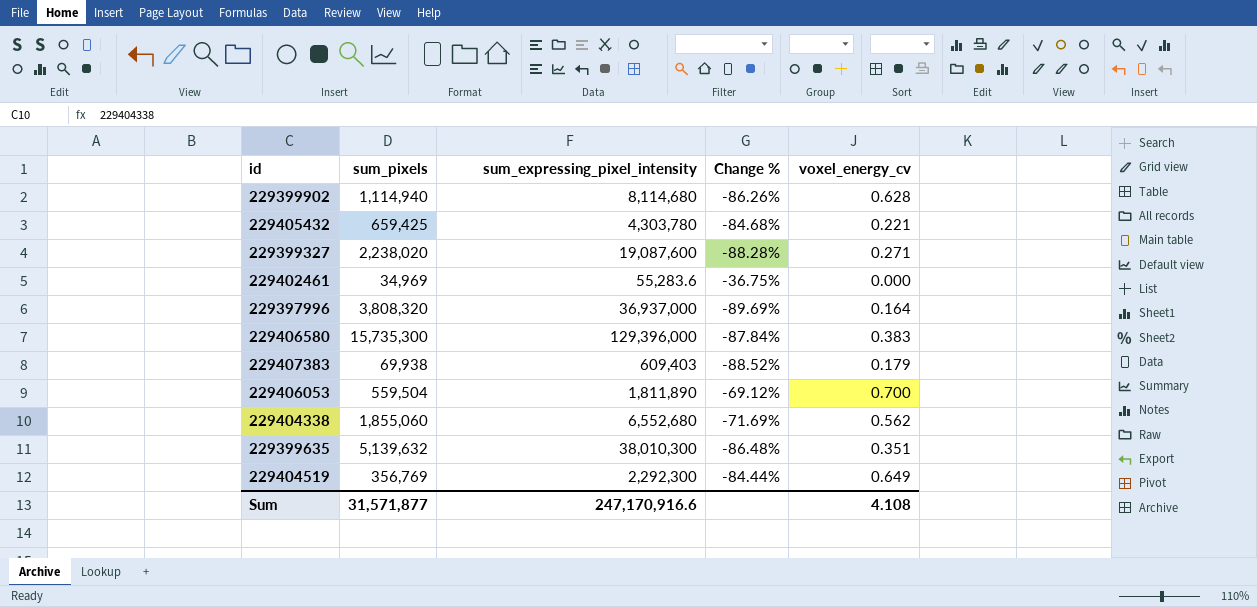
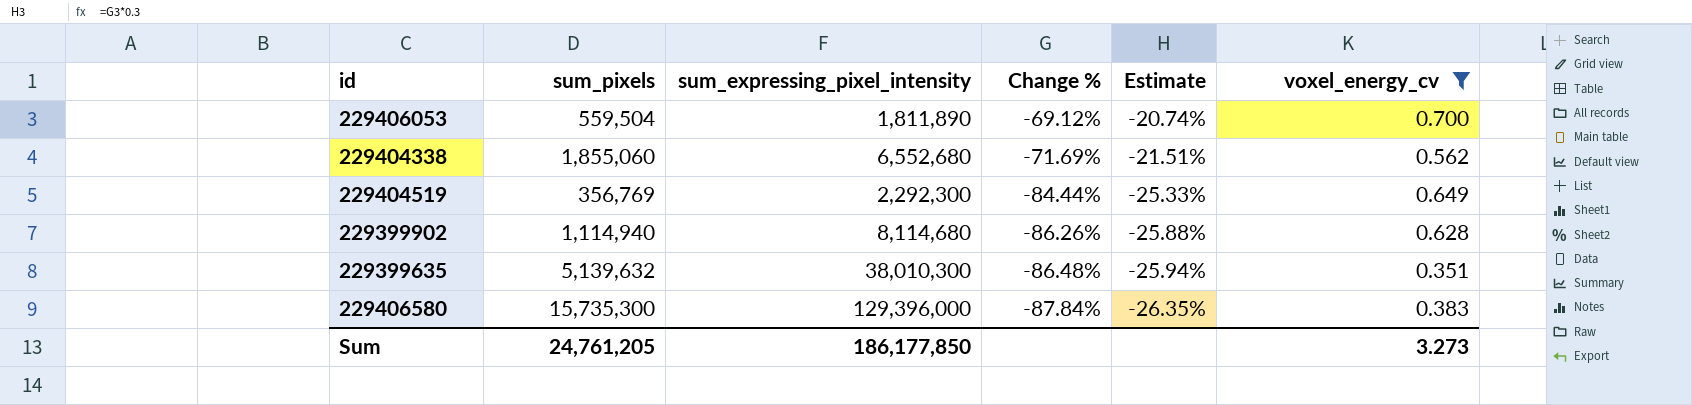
filter: none -> voxel_energy_cv >= 0.351
row order: none -> Change % descending
column Estimate | formula: none -> [Change %] * 0.3
Sum | sum_pixels: 31,571,877 -> 24,761,205
Sum | sum_expressing_pixel_intensity: 247,170,916.6 -> 186,177,850
Sum | voxel_energy_cv: 4.108 -> 3.273

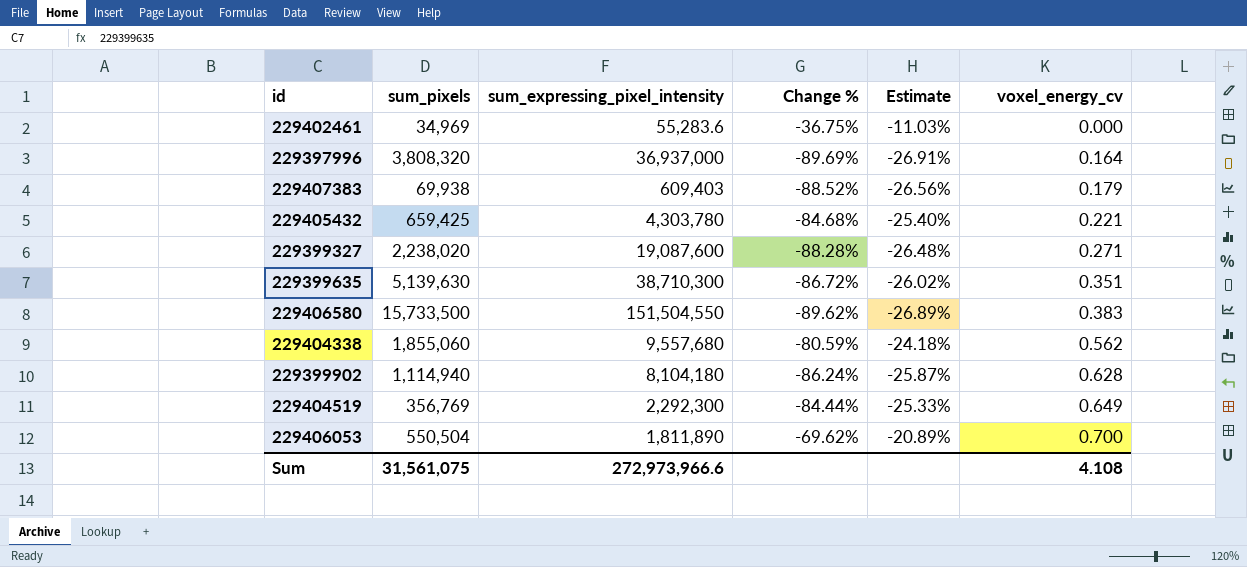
filter: voxel_energy_cv >= 0.351 -> none
row order: Change % descending -> voxel_energy_cv ascending
229399635 | sum_pixels: 5,139,632 -> 5,139,630
229399635 | sum_expressing_pixel_intensity: 38,010,300 -> 38,710,300
229399635 | Change %: -86.48% -> -86.72%
229399635 | Estimate: -25.94% -> -26.02%
229406580 | sum_pixels: 15,735,300 -> 15,733,500
229406580 | sum_expressing_pixel_intensity: 129,396,000 -> 151,504,550
229406580 | Change %: -87.84% -> -89.62%
229406580 | Estimate: -26.35% -> -26.89%
229404338 | sum_expressing_pixel_intensity: 6,552,680 -> 9,557,680
229404338 | Change %: -71.69% -> -80.59%
229404338 | Estimate: -21.51% -> -24.18%
229399902 | sum_expressing_pixel_intensity: 8,114,680 -> 8,104,180
229399902 | Change %: -86.26% -> -86.24%
229399902 | Estimate: -25.88% -> -25.87%
229406053 | sum_pixels: 559,504 -> 550,504
229406053 | Change %: -69.12% -> -69.62%
229406053 | Estimate: -20.74% -> -20.89%
Sum | sum_pixels: 24,761,205 -> 31,561,075
Sum | sum_expressing_pixel_intensity: 186,177,850 -> 272,973,966.6
Sum | voxel_energy_cv: 3.273 -> 4.108

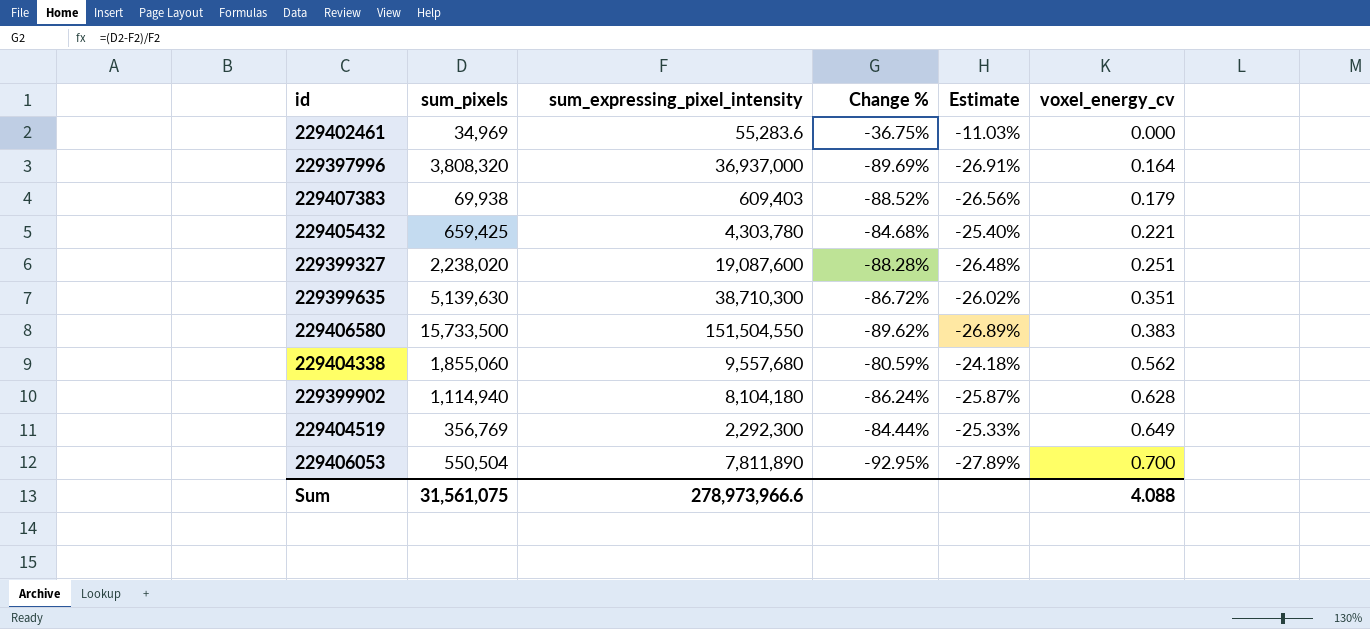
229399327 | voxel_energy_cv: 0.271 -> 0.251
229406053 | sum_expressing_pixel_intensity: 1,811,890 -> 7,811,890
229406053 | Change %: -69.62% -> -92.95%
229406053 | Estimate: -20.89% -> -27.89%
Sum | sum_expressing_pixel_intensity: 272,973,966.6 -> 278,973,966.6
Sum | voxel_energy_cv: 4.108 -> 4.088

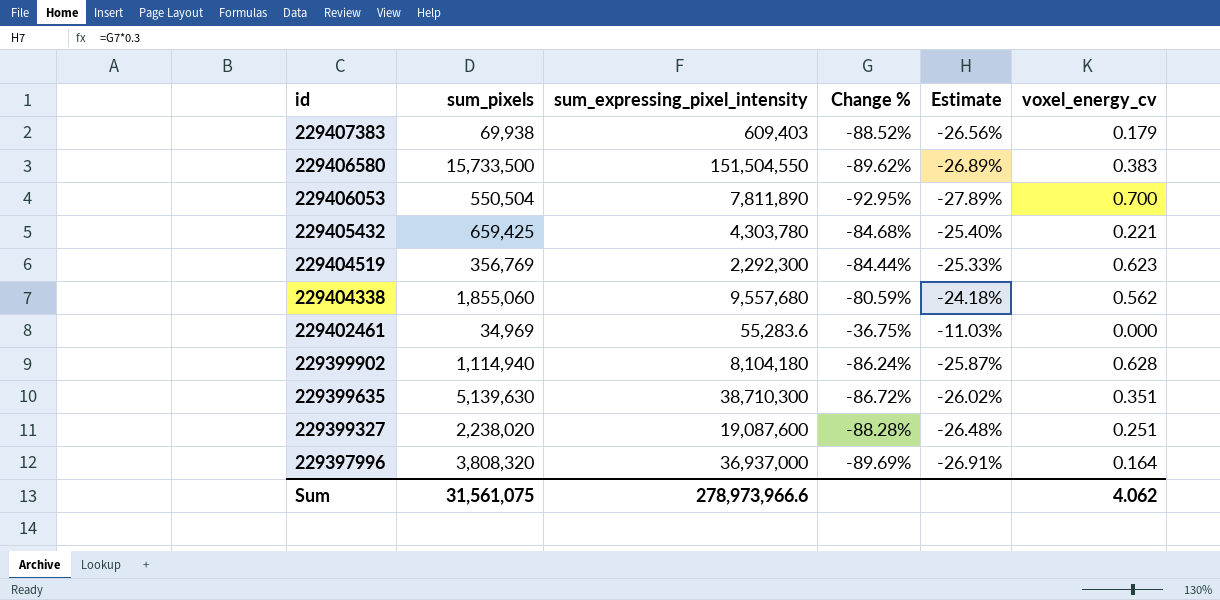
row order: voxel_energy_cv ascending -> id descending
229404519 | voxel_energy_cv: 0.649 -> 0.623
Sum | voxel_energy_cv: 4.088 -> 4.062

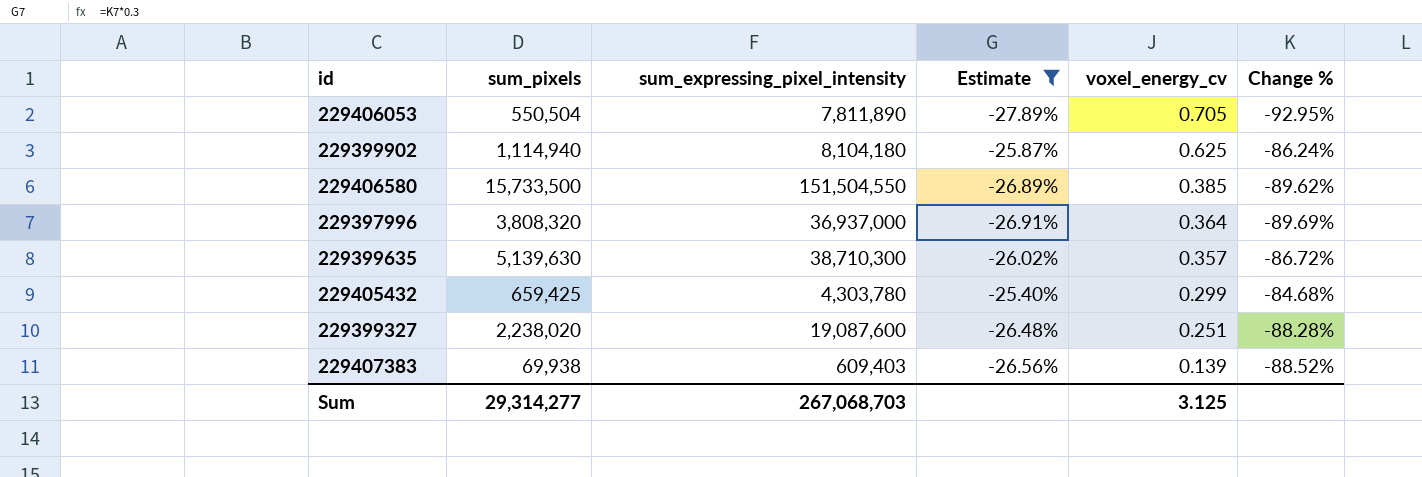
filter: none -> Estimate <= -25.40%
row order: id descending -> voxel_energy_cv descending
column Change % | position: 4 -> 6
229406053 | voxel_energy_cv: 0.700 -> 0.705
229399902 | voxel_energy_cv: 0.628 -> 0.625
229406580 | voxel_energy_cv: 0.383 -> 0.385
229397996 | voxel_energy_cv: 0.164 -> 0.364
229399635 | voxel_energy_cv: 0.351 -> 0.357
229405432 | voxel_energy_cv: 0.221 -> 0.299
229407383 | voxel_energy_cv: 0.179 -> 0.139
Sum | sum_pixels: 31,561,075 -> 29,314,277
Sum | sum_expressing_pixel_intensity: 278,973,966.6 -> 267,068,703
Sum | voxel_energy_cv: 4.062 -> 3.125

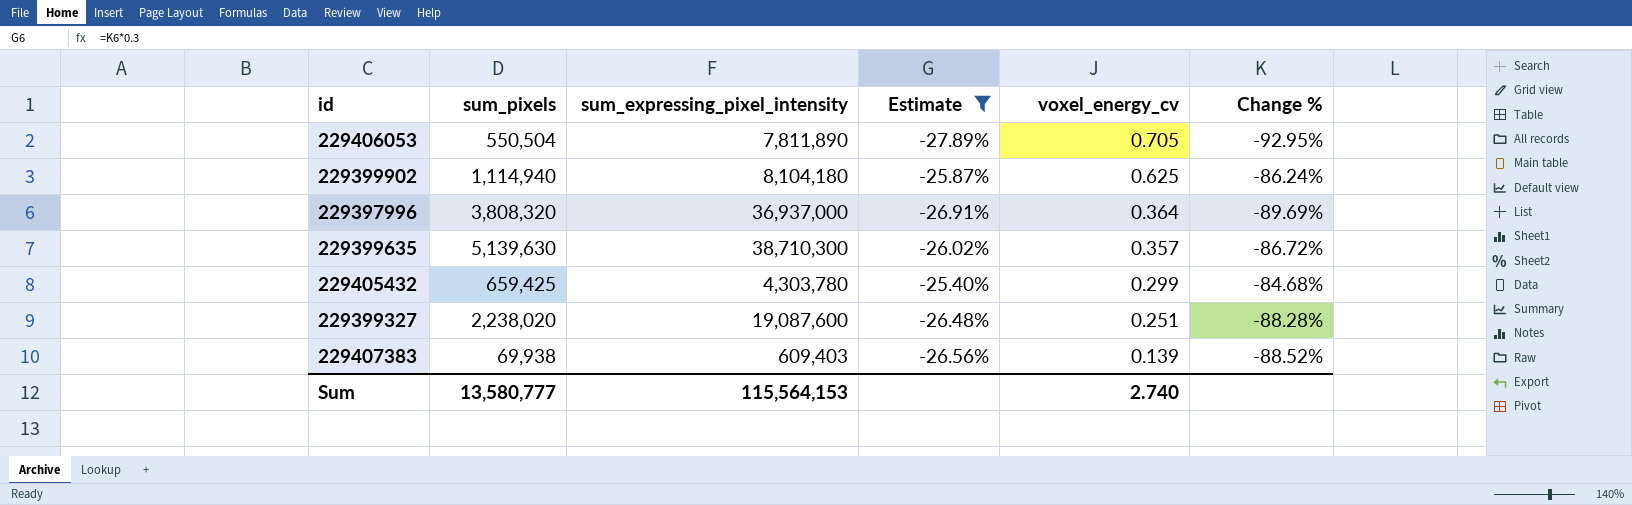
row 229406580: 15,733,500 | 151,504,550 | -26.89% | 0.385 | -89.62% -> none
Sum | sum_pixels: 29,314,277 -> 13,580,777
Sum | sum_expressing_pixel_intensity: 267,068,703 -> 115,564,153
Sum | voxel_energy_cv: 3.125 -> 2.740

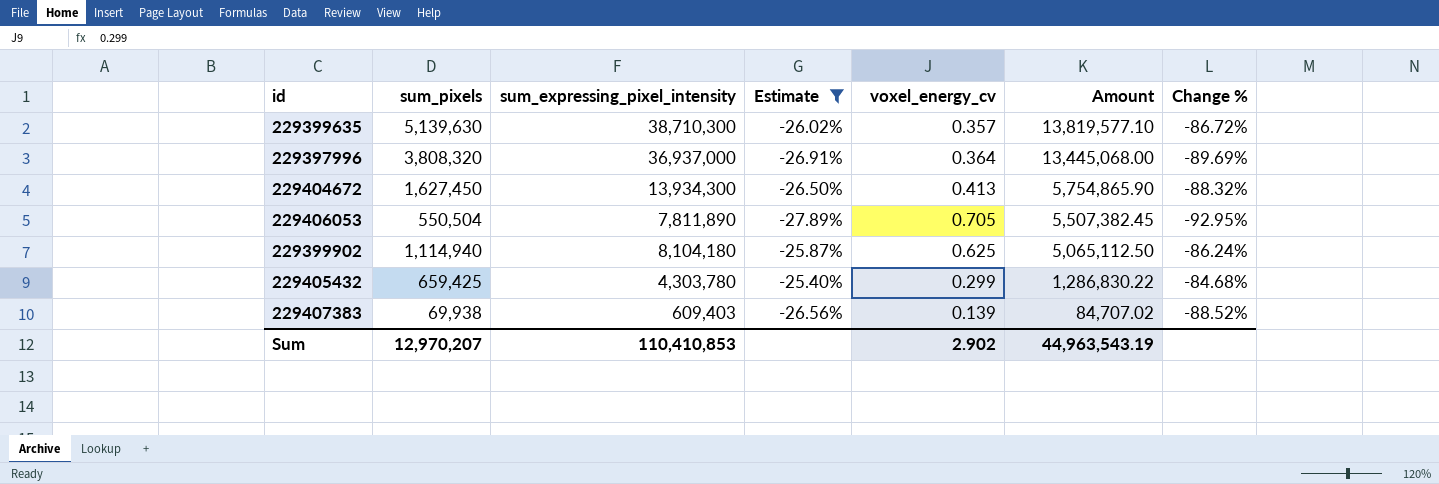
row order: voxel_energy_cv descending -> Amount descending
column Amount | formula: none -> [sum_expressing_pixel_intensity] * [voxel_energy_cv]
row 229399327: 2,238,020 | 19,087,600 | -26.48% | 0.251 | -88.28% -> none
row 229404672: none -> 1,627,450 | 13,934,300 | -26.50% | 0.413 | 5,754,865.90 | -88.32%
Sum | sum_pixels: 13,580,777 -> 12,970,207
Sum | sum_expressing_pixel_intensity: 115,564,153 -> 110,410,853
Sum | voxel_energy_cv: 2.740 -> 2.902

